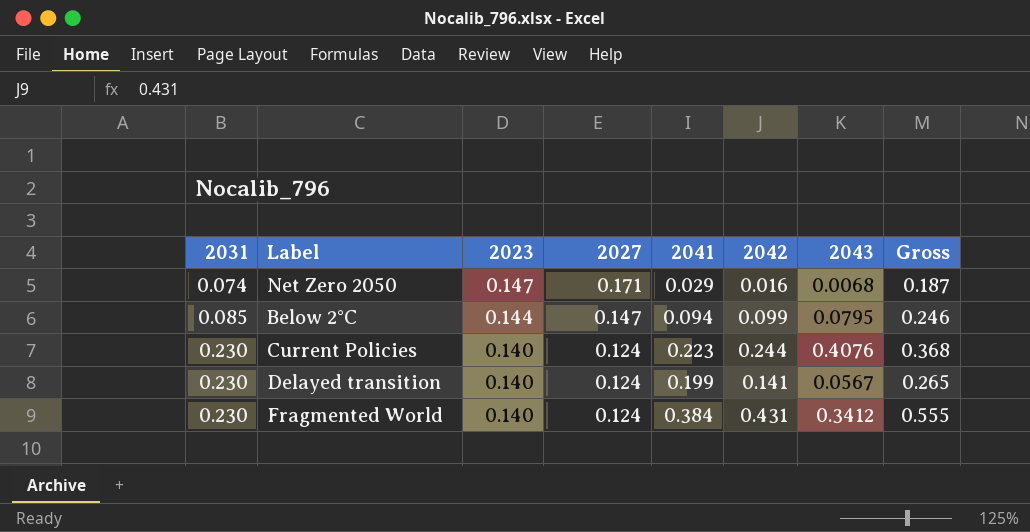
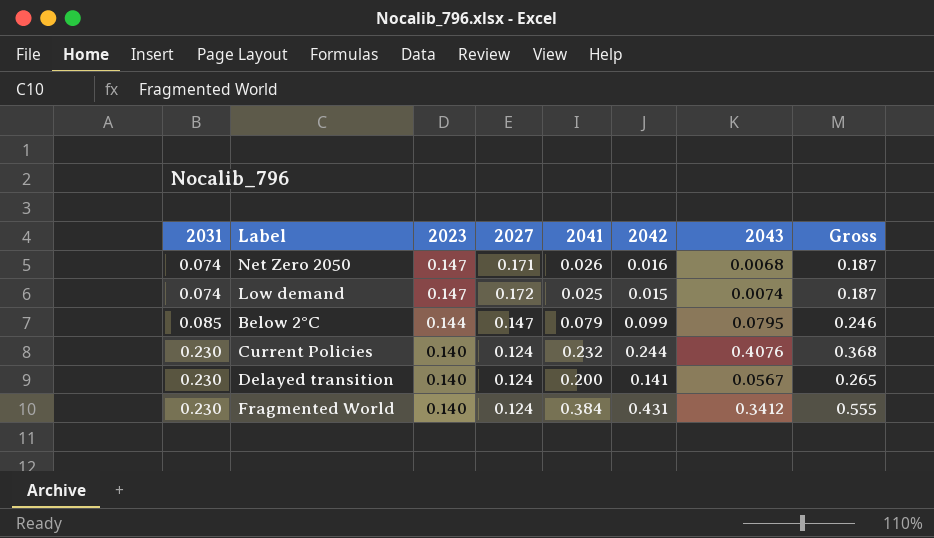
Net Zero 2050 | 2041: 0.029 -> 0.026
row Low demand: none -> 0.074 | 0.147 | 0.172 | 0.025 | 0.015 | 0.0074 | 0.187
Below 2°C | 2041: 0.094 -> 0.079
Current Policies | 2041: 0.223 -> 0.232
Delayed transition | 2041: 0.199 -> 0.200

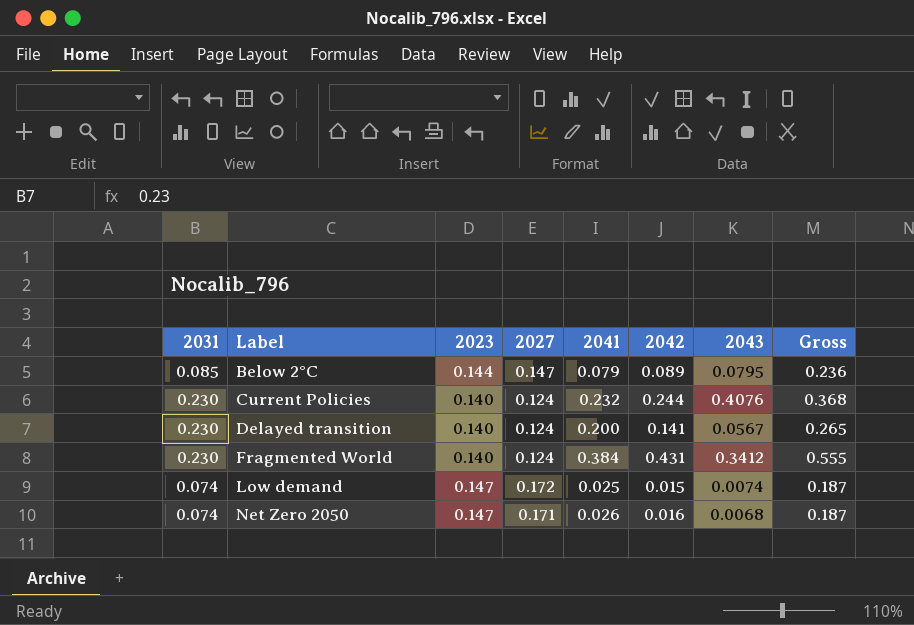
row order: 2031 ascending -> Label ascending
Below 2°C | 2042: 0.099 -> 0.089
Below 2°C | Gross: 0.246 -> 0.236

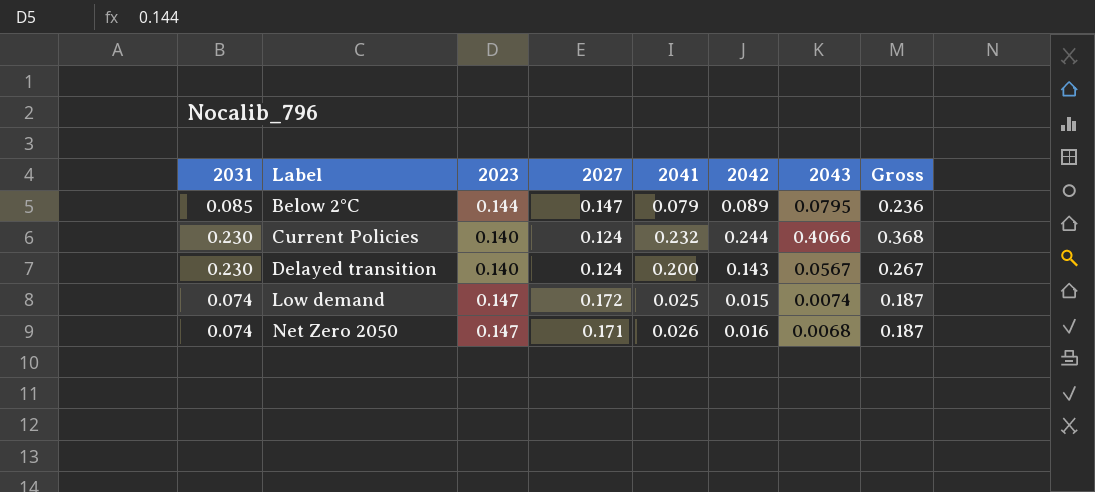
row Fragmented World: 0.230 | 0.140 | 0.124 | 0.384 | 0.431 | 0.3412 | 0.555 -> none
Current Policies | 2043: 0.4076 -> 0.4066
Delayed transition | 2042: 0.141 -> 0.143
Delayed transition | Gross: 0.265 -> 0.267

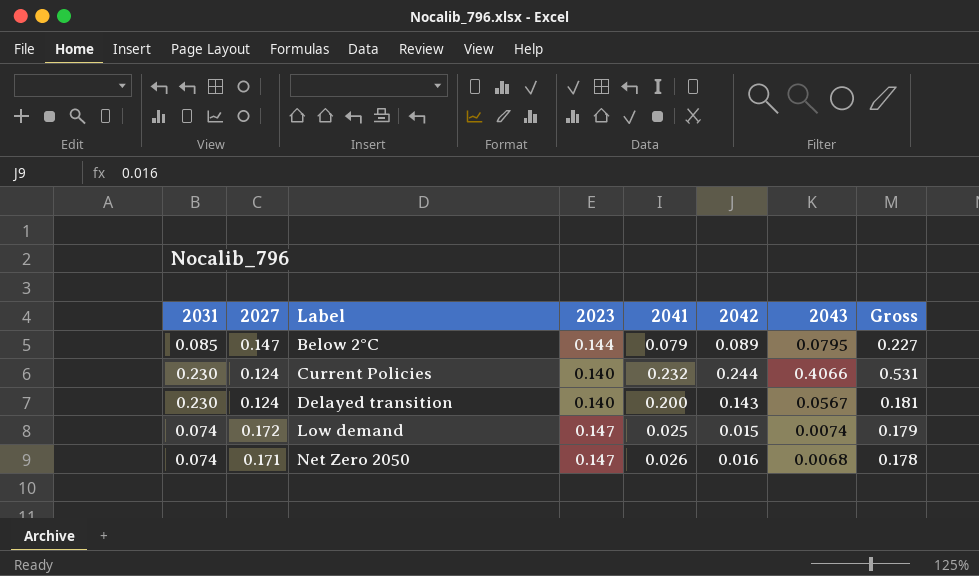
column 2027 | position: 4 -> 2
column Gross | formula: [2027] + [2042] -> [2027] + [2043]

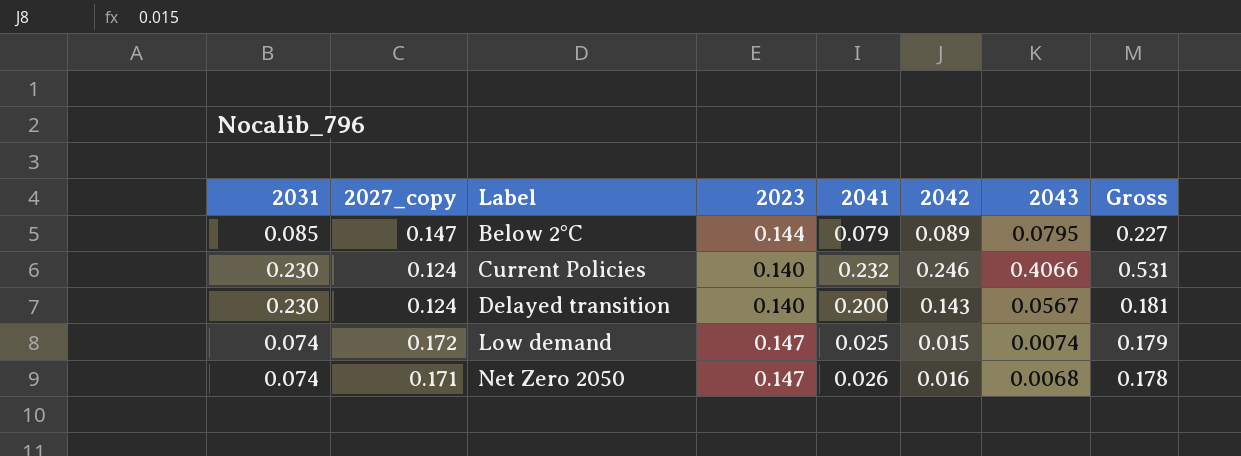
column name: 2027 -> 2027_copy
Current Policies | 2042: 0.244 -> 0.246

